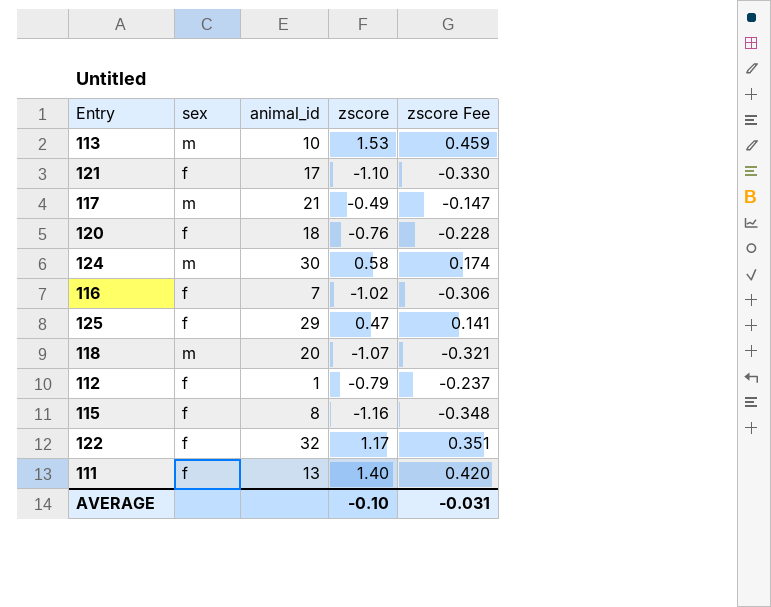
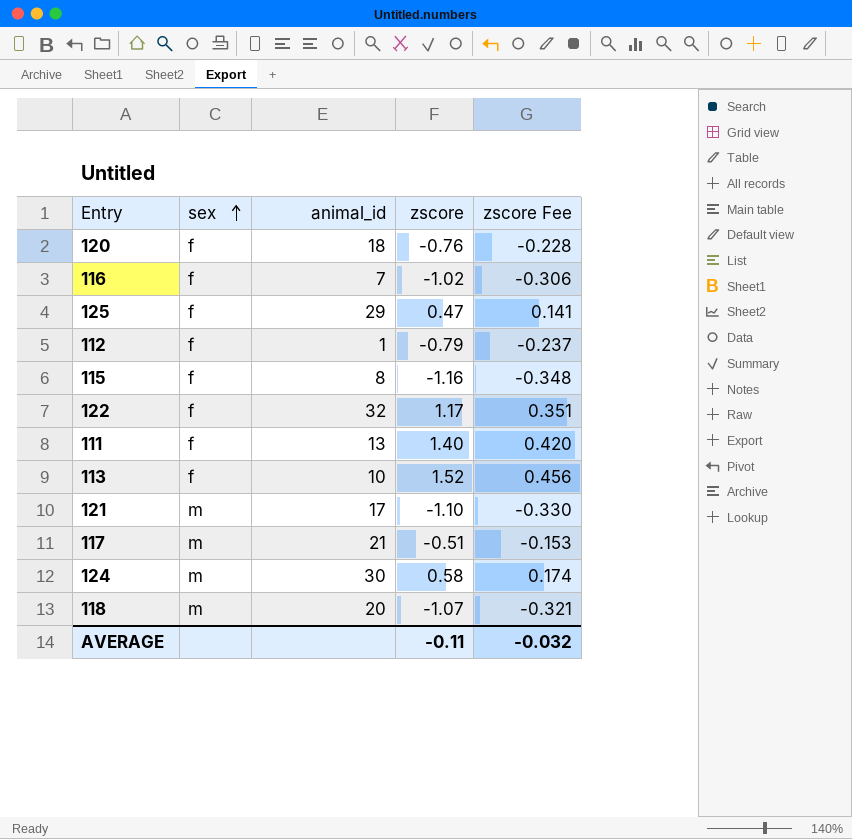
row order: none -> sex ascending
113 | sex: m -> f
113 | zscore: 1.53 -> 1.52
113 | zscore Fee: 0.459 -> 0.456
121 | sex: f -> m
117 | zscore: -0.49 -> -0.51
117 | zscore Fee: -0.147 -> -0.153
AVERAGE | zscore: -0.10 -> -0.11
AVERAGE | zscore Fee: -0.031 -> -0.032

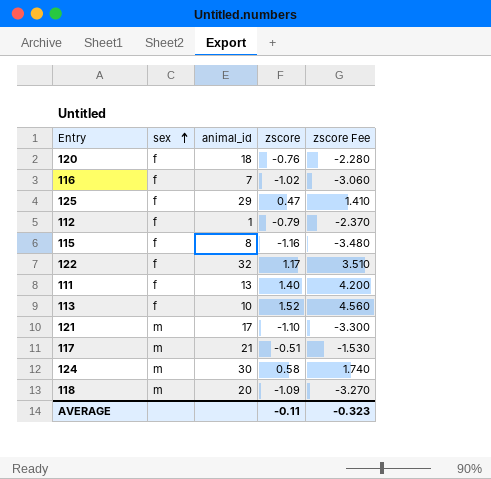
column zscore Fee | formula: [zscore] * 0.3 -> [zscore] * 3
118 | zscore: -1.07 -> -1.09
AVERAGE | zscore Fee: -0.032 -> -0.323

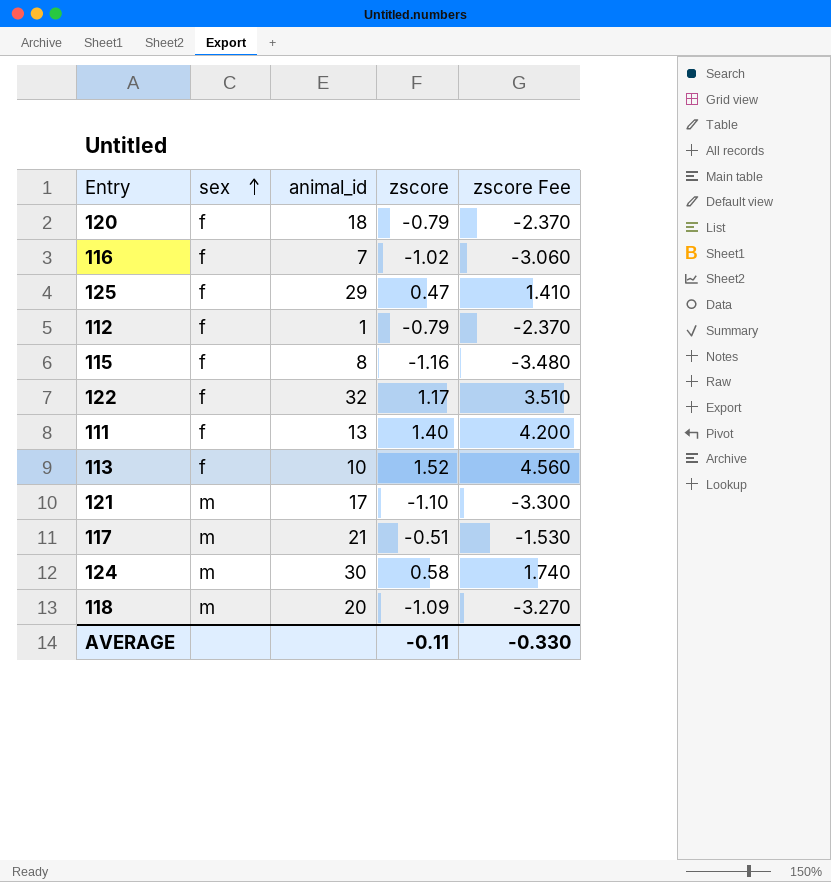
120 | zscore: -0.76 -> -0.79
120 | zscore Fee: -2.280 -> -2.370
AVERAGE | zscore Fee: -0.323 -> -0.330

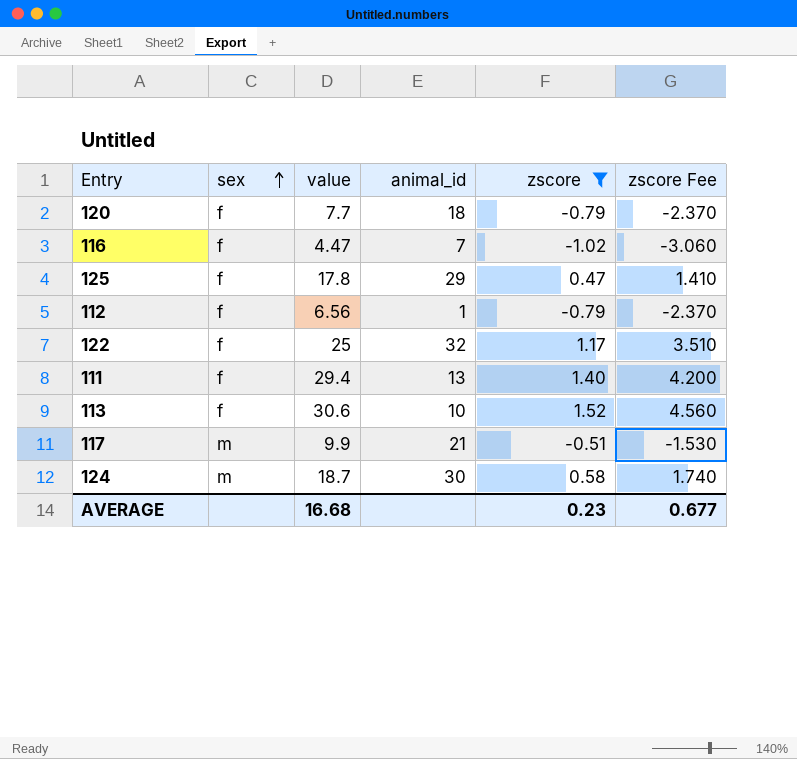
filter: none -> zscore >= -1.02
column value | position: none -> 3
AVERAGE | zscore: -0.11 -> 0.23
AVERAGE | zscore Fee: -0.330 -> 0.677

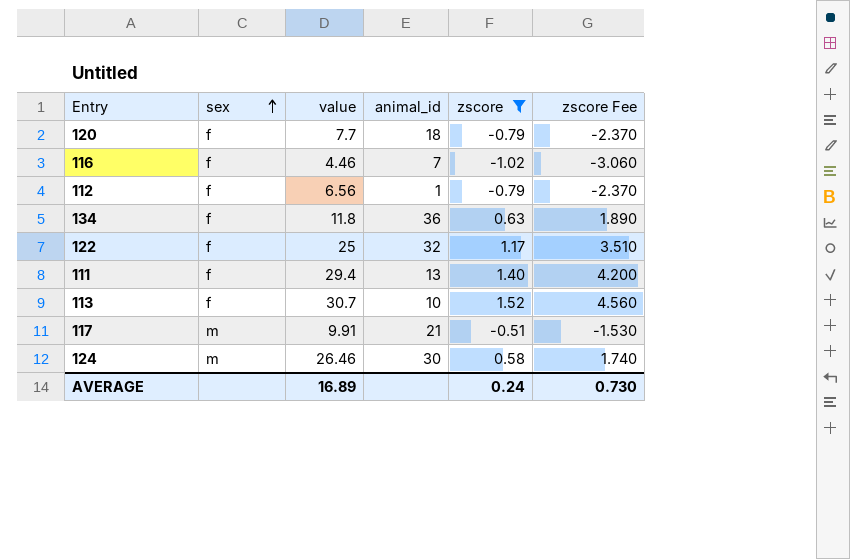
row 125: f | 17.8 | 29 | 0.47 | 1.410 -> none
116 | value: 4.47 -> 4.46
row 134: none -> f | 11.8 | 36 | 0.63 | 1.890
113 | value: 30.6 -> 30.7
117 | value: 9.9 -> 9.91
124 | value: 18.7 -> 26.46
AVERAGE | value: 16.68 -> 16.89
AVERAGE | zscore: 0.23 -> 0.24
AVERAGE | zscore Fee: 0.677 -> 0.730

